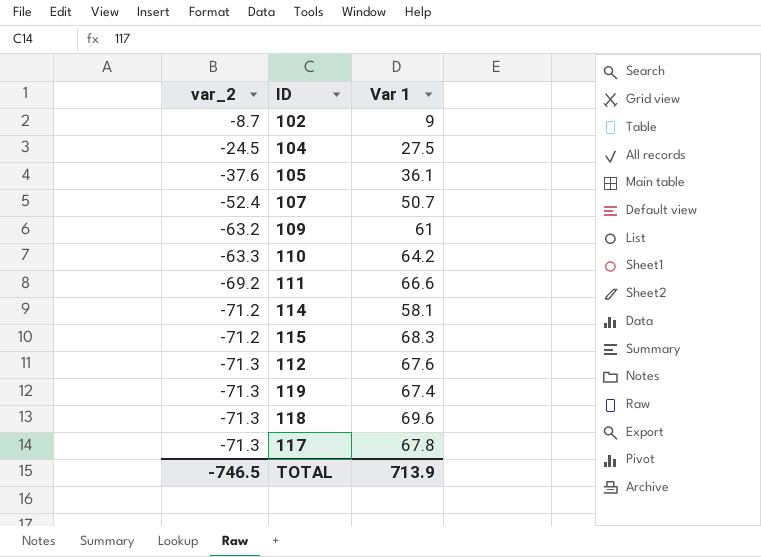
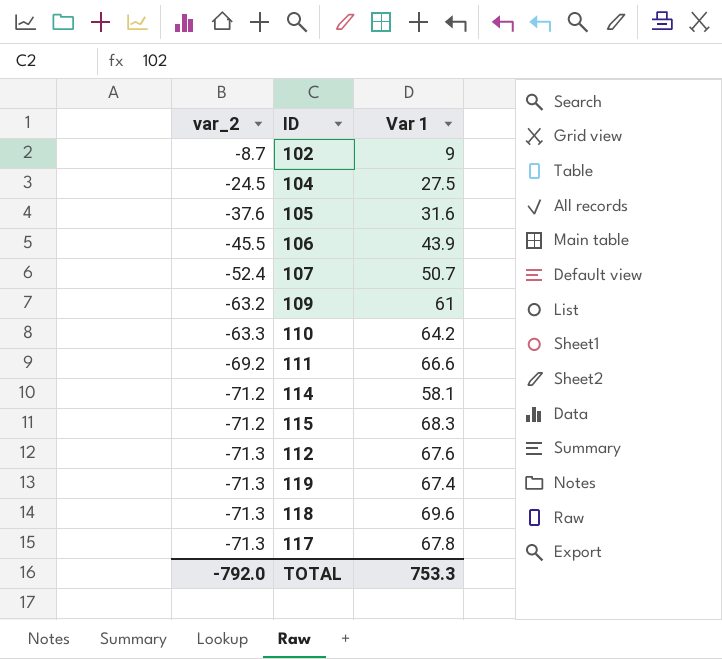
105 | Var 1: 36.1 -> 31.6
row 106: none -> -45.5 | 43.9
TOTAL | var_2: -746.5 -> -792.0
TOTAL | Var 1: 713.9 -> 753.3

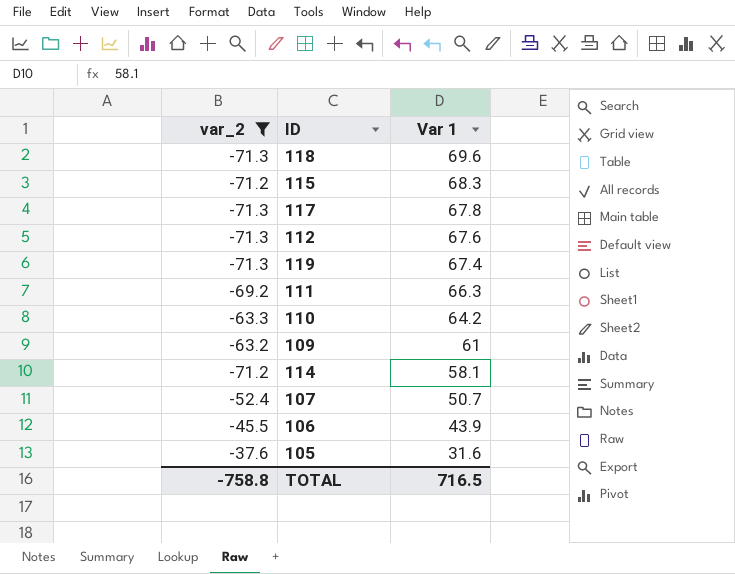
filter: none -> var_2 <= -37.6
row order: var_2 descending -> Var 1 descending
111 | Var 1: 66.6 -> 66.3
TOTAL | var_2: -792.0 -> -758.8
TOTAL | Var 1: 753.3 -> 716.5

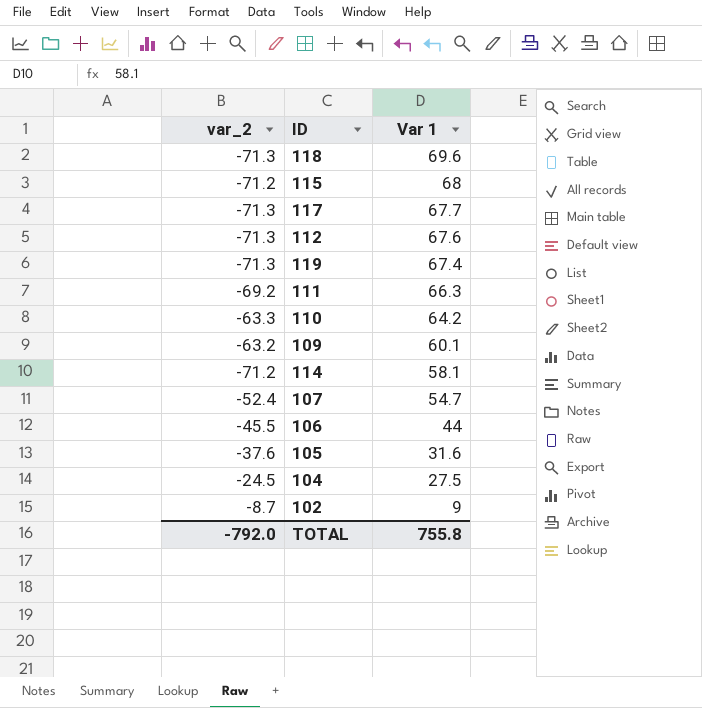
filter: var_2 <= -37.6 -> none
115 | Var 1: 68.3 -> 68
117 | Var 1: 67.8 -> 67.7
109 | Var 1: 61 -> 60.1
107 | Var 1: 50.7 -> 54.7
106 | Var 1: 43.9 -> 44
TOTAL | var_2: -758.8 -> -792.0
TOTAL | Var 1: 716.5 -> 755.8

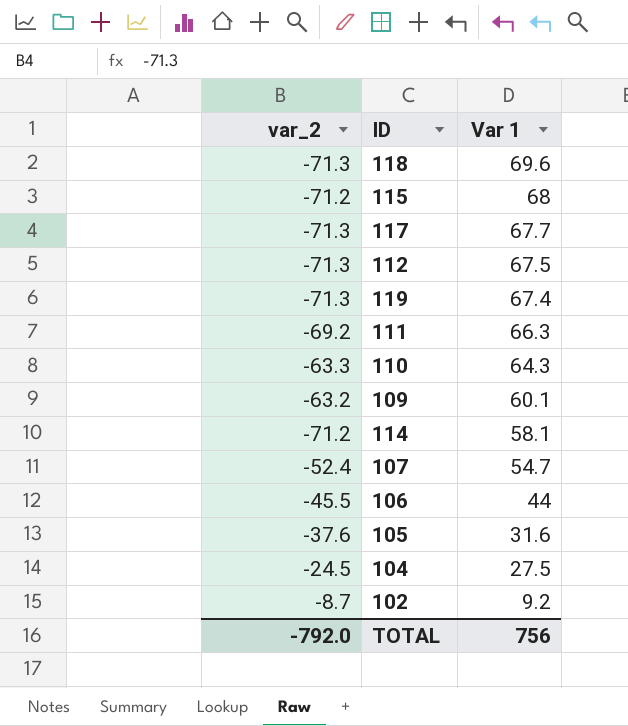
112 | Var 1: 67.6 -> 67.5
110 | Var 1: 64.2 -> 64.3
102 | Var 1: 9 -> 9.2
TOTAL | Var 1: 755.8 -> 756

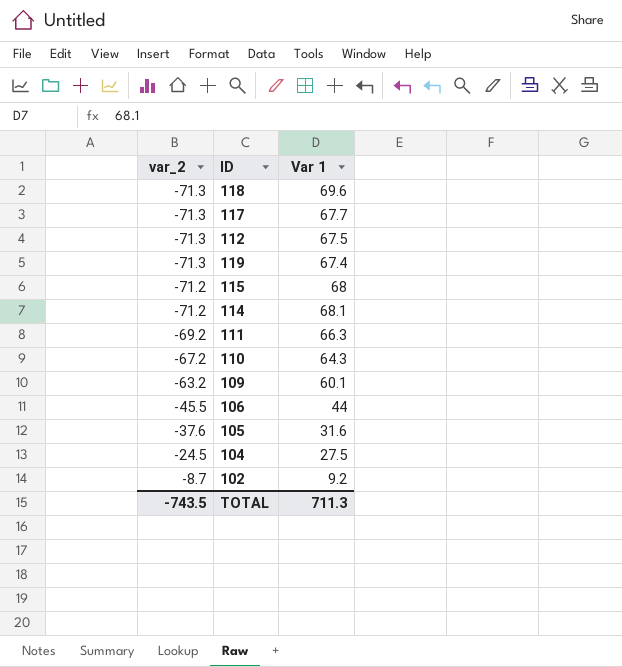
row order: Var 1 descending -> var_2 ascending
row 107: -52.4 | 54.7 -> none
114 | Var 1: 58.1 -> 68.1
110 | var_2: -63.3 -> -67.2
TOTAL | var_2: -792.0 -> -743.5
TOTAL | Var 1: 756 -> 711.3

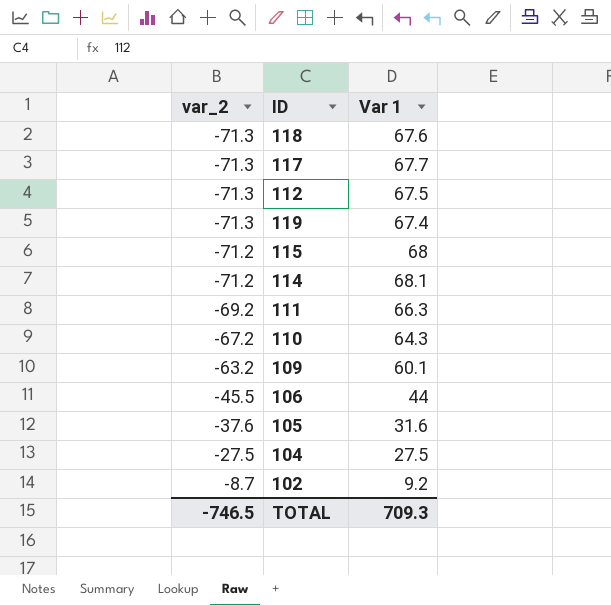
118 | Var 1: 69.6 -> 67.6
104 | var_2: -24.5 -> -27.5
TOTAL | var_2: -743.5 -> -746.5
TOTAL | Var 1: 711.3 -> 709.3

